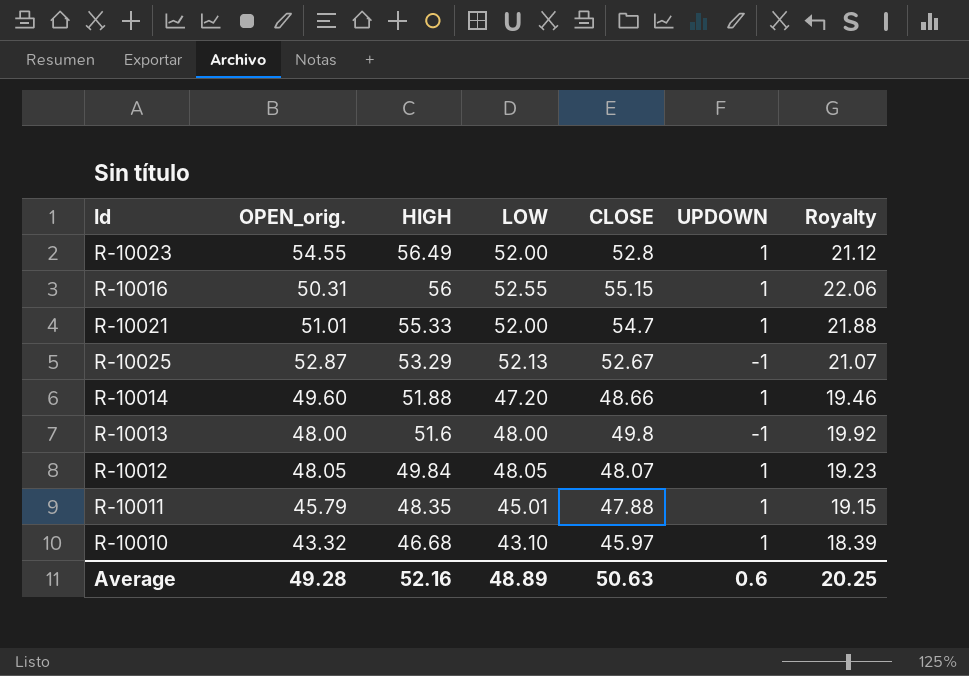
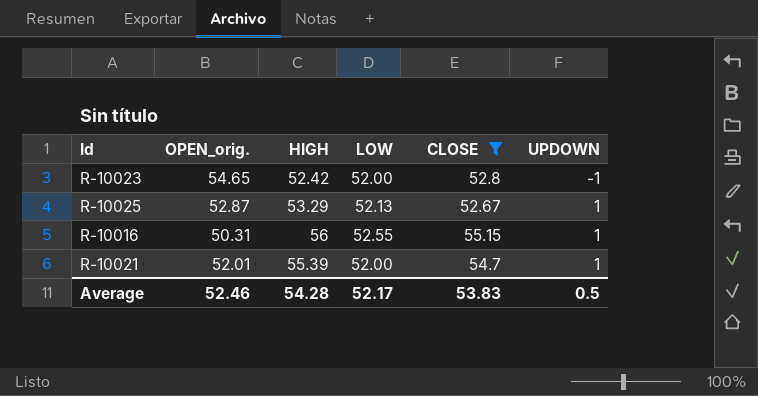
filter: none -> CLOSE >= 52.67
row order: HIGH descending -> UPDOWN ascending
column Royalty | formula: [CLOSE] * 0.4 -> none
R-10023 | OPEN_orig.: 54.55 -> 54.65
R-10023 | HIGH: 56.49 -> 52.42
R-10023 | UPDOWN: 1 -> -1
R-10025 | UPDOWN: -1 -> 1
R-10021 | OPEN_orig.: 51.01 -> 52.01
R-10021 | HIGH: 55.33 -> 55.39
Average | OPEN_orig.: 49.28 -> 52.46
Average | HIGH: 52.16 -> 54.28
Average | LOW: 48.89 -> 52.17
Average | CLOSE: 50.63 -> 53.83
Average | UPDOWN: 0.6 -> 0.5

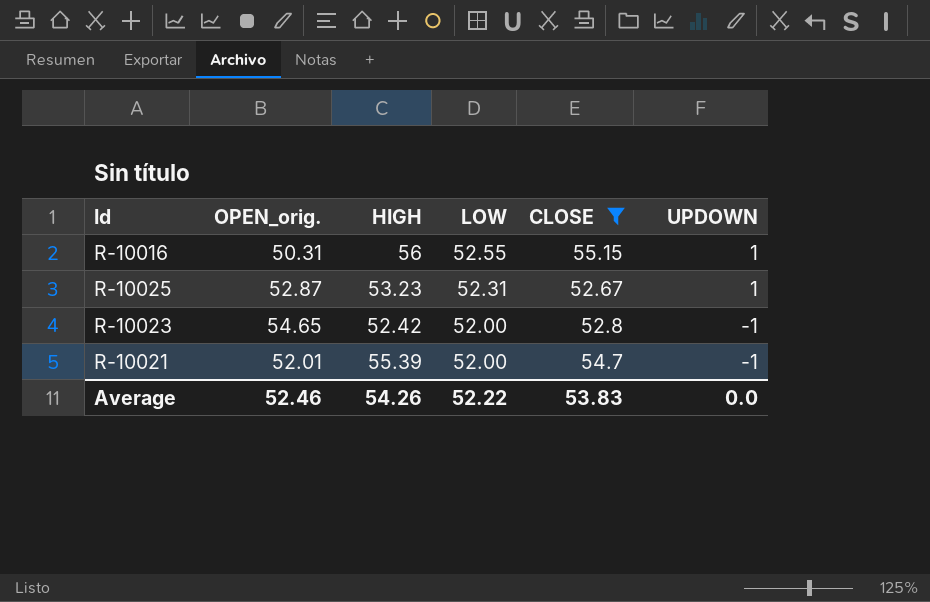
row order: UPDOWN ascending -> LOW descending
R-10025 | HIGH: 53.29 -> 53.23
R-10025 | LOW: 52.13 -> 52.31
R-10021 | UPDOWN: 1 -> -1
Average | HIGH: 54.28 -> 54.26
Average | LOW: 52.17 -> 52.22
Average | UPDOWN: 0.5 -> 0.0

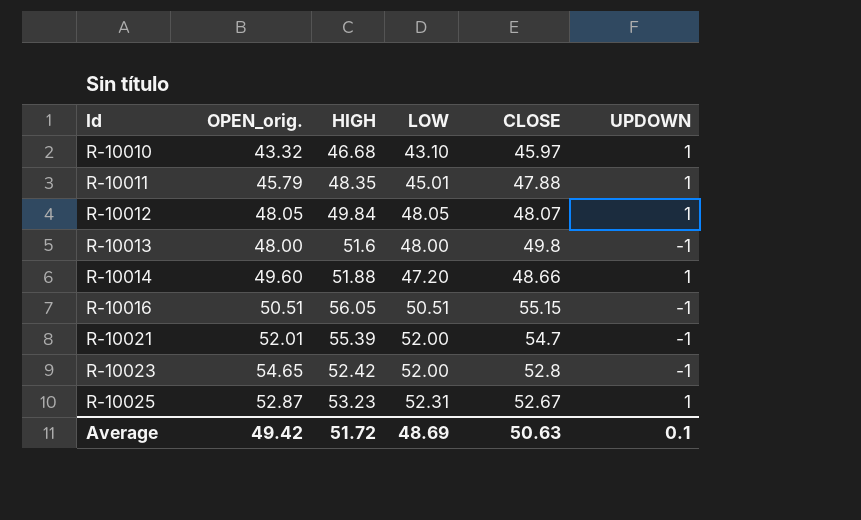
filter: CLOSE >= 52.67 -> none
row order: LOW descending -> Id ascending
R-10016 | OPEN_orig.: 50.31 -> 50.51
R-10016 | HIGH: 56 -> 56.05
R-10016 | LOW: 52.55 -> 50.51
R-10016 | UPDOWN: 1 -> -1
Average | OPEN_orig.: 52.46 -> 49.42
Average | HIGH: 54.26 -> 51.72
Average | LOW: 52.22 -> 48.69
Average | CLOSE: 53.83 -> 50.63
Average | UPDOWN: 0.0 -> 0.1

